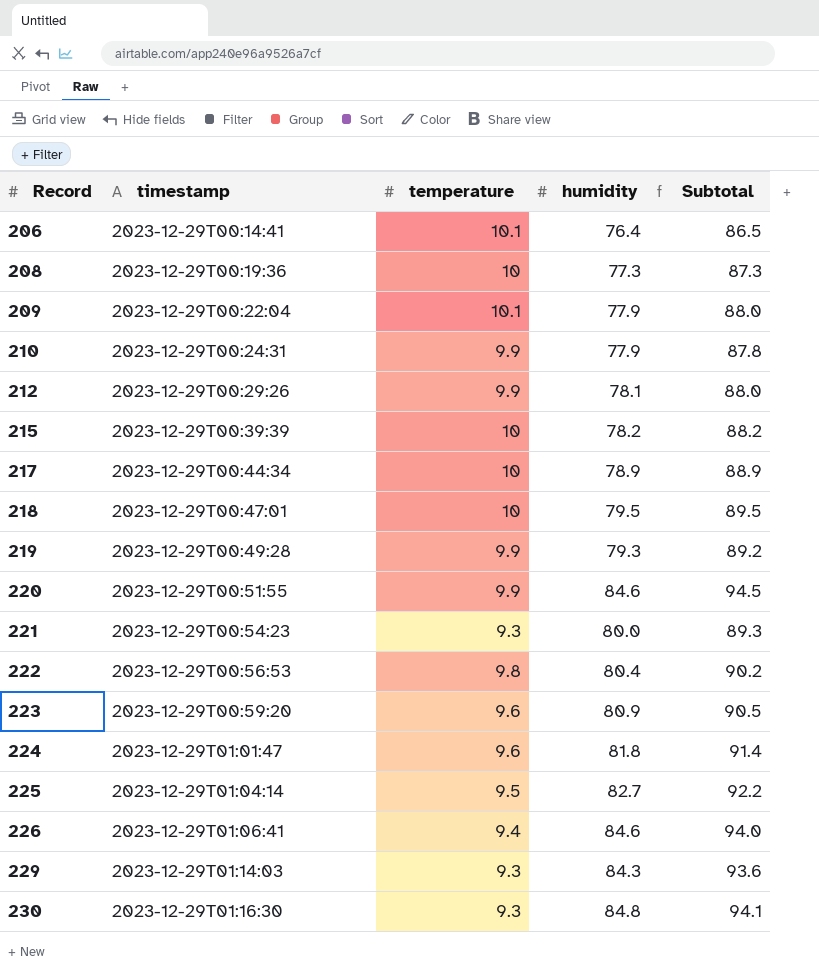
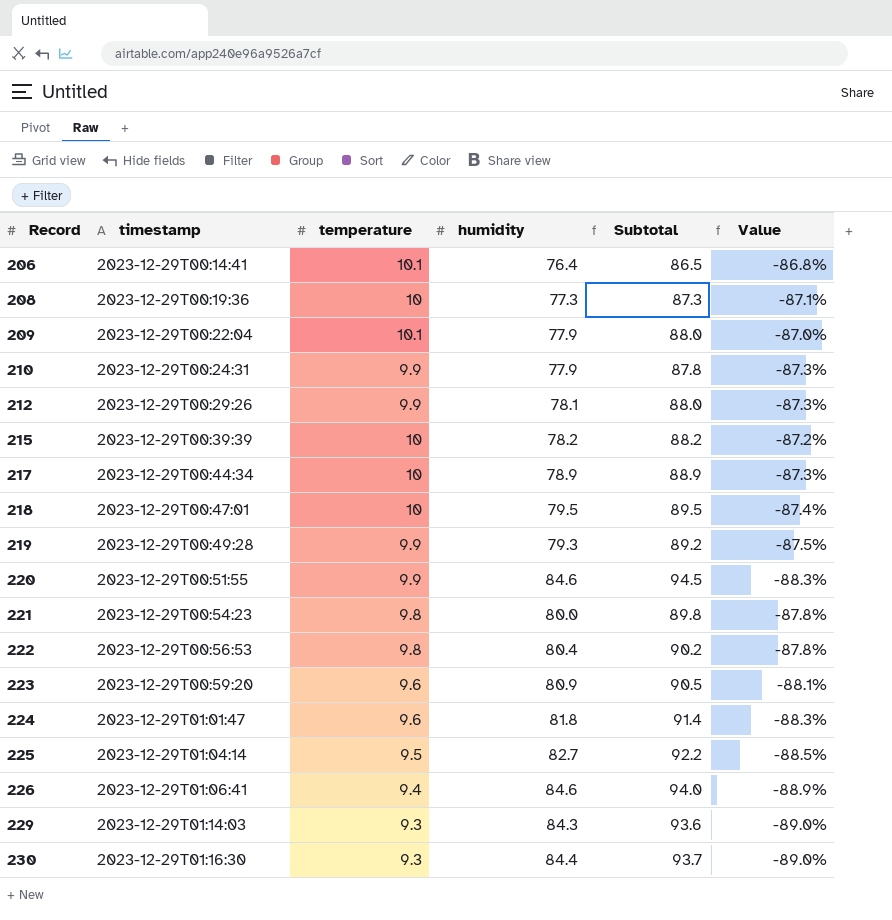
column Value | formula: none -> ([temperature] - [humidity]) / [humidity]
221 | temperature: 9.3 -> 9.8
221 | Subtotal: 89.3 -> 89.8
230 | humidity: 84.8 -> 84.4
230 | Subtotal: 94.1 -> 93.7

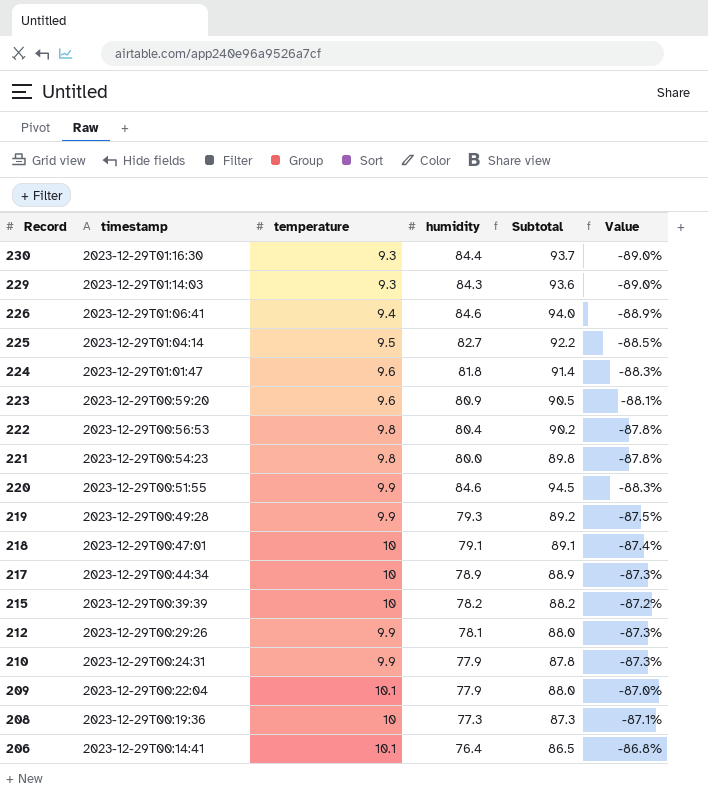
row order: Record ascending -> Record descending
218 | humidity: 79.5 -> 79.1
218 | Subtotal: 89.5 -> 89.1

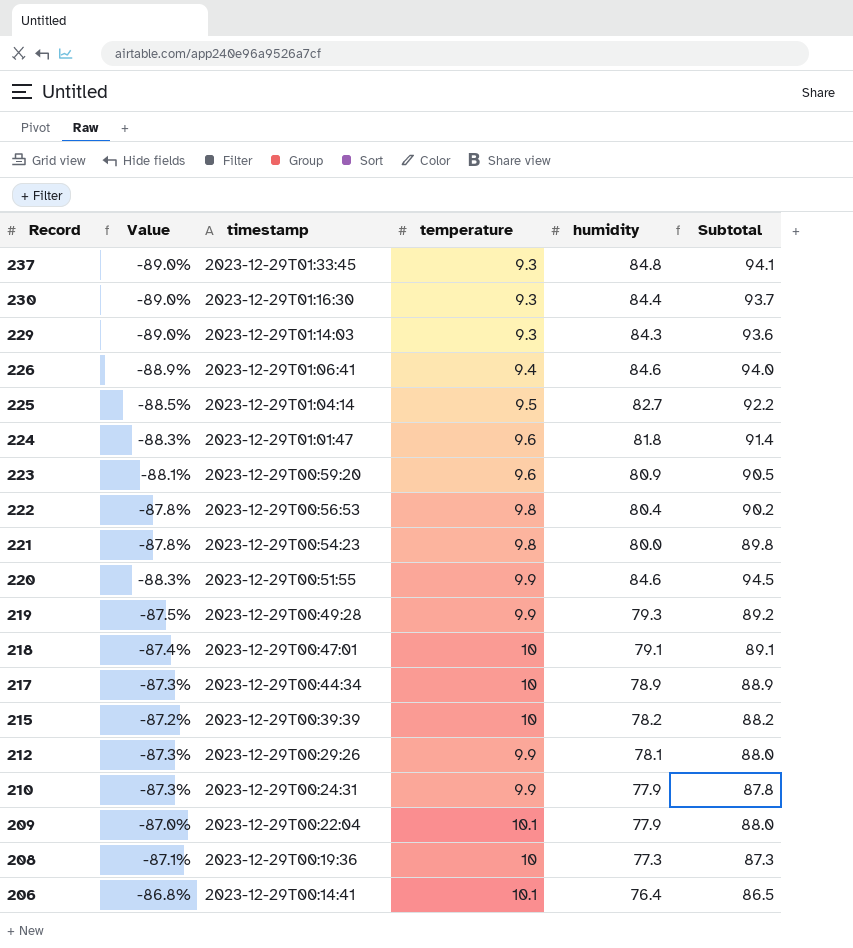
column Value | position: 6 -> 2
row 237: none -> -89.0% | 2023-12-29T01:33:45 | 9.3 | 84.8 | 94.1

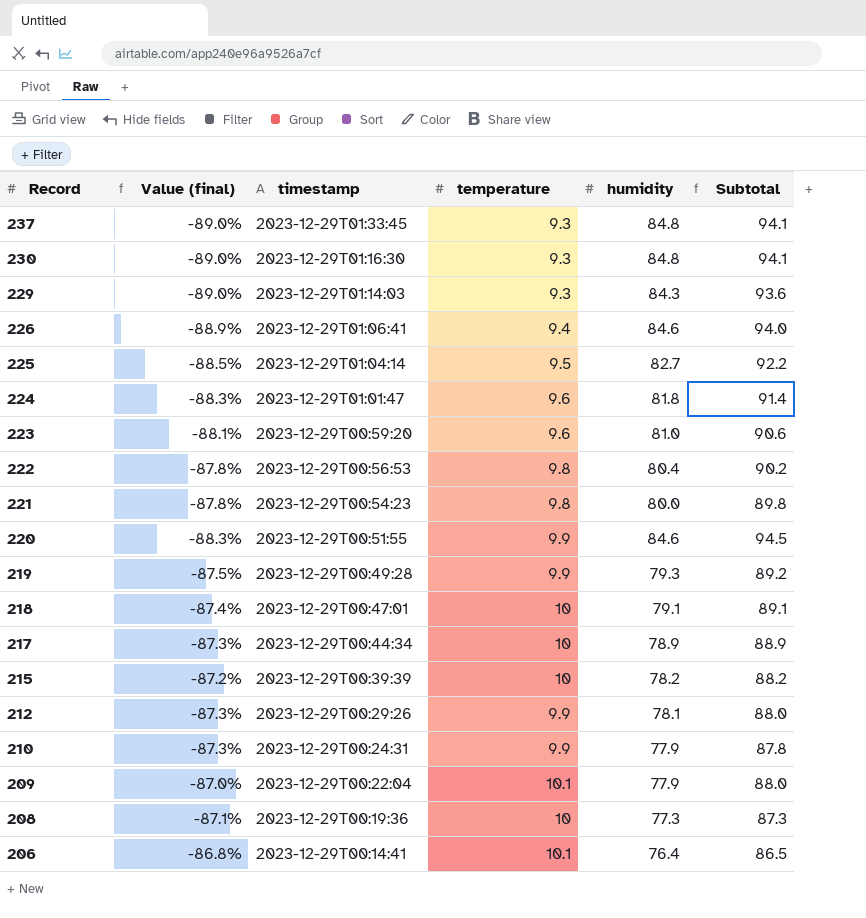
column name: Value -> Value (final)
230 | humidity: 84.4 -> 84.8
230 | Subtotal: 93.7 -> 94.1
223 | humidity: 80.9 -> 81.0
223 | Subtotal: 90.5 -> 90.6

